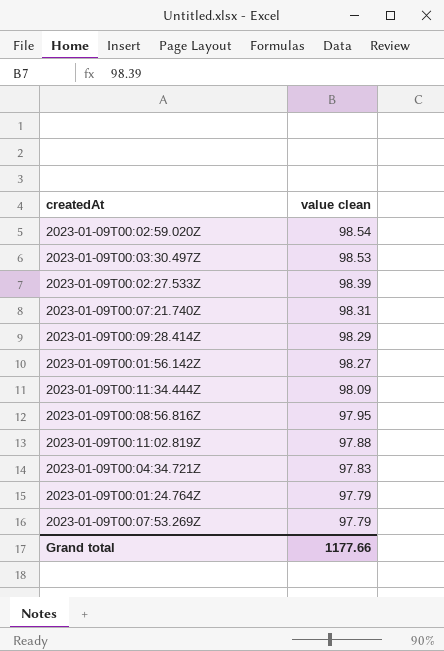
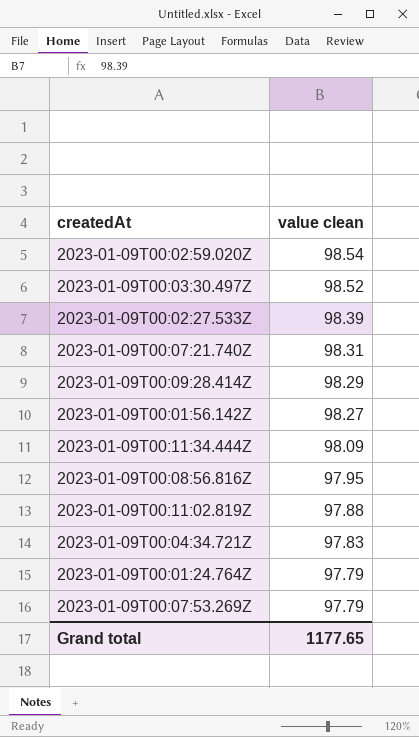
2023-01-09T00:03:30.497Z | value clean: 98.53 -> 98.52
Grand total | value clean: 1177.66 -> 1177.65

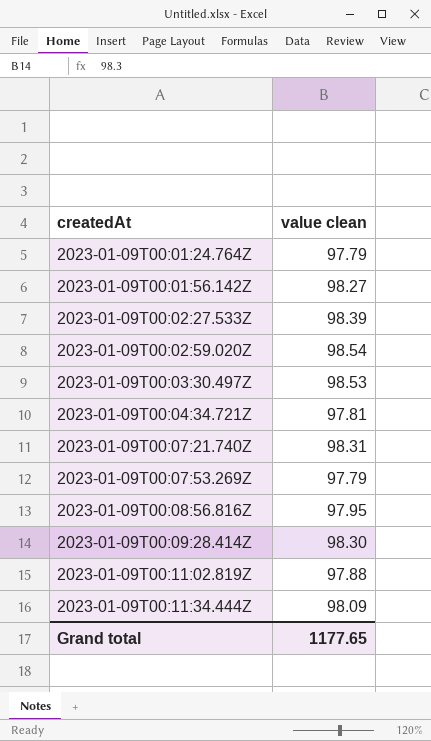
row order: value clean descending -> createdAt ascending
2023-01-09T00:03:30.497Z | value clean: 98.52 -> 98.53
2023-01-09T00:04:34.721Z | value clean: 97.83 -> 97.81
2023-01-09T00:09:28.414Z | value clean: 98.29 -> 98.30

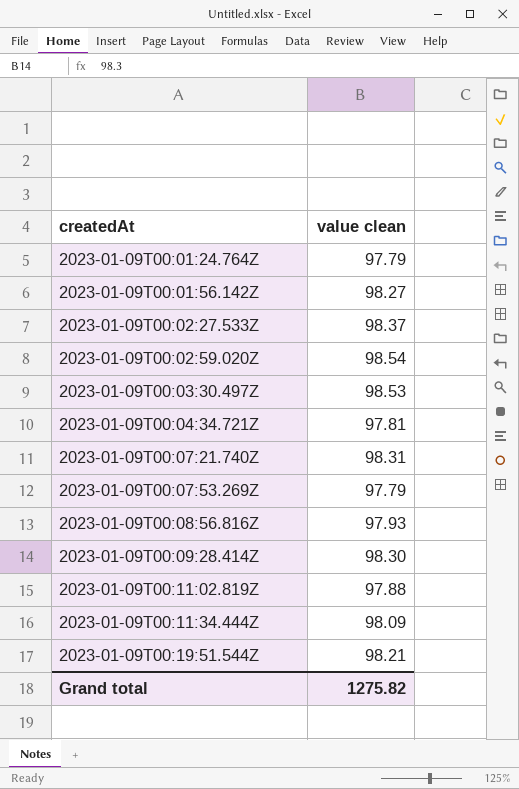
2023-01-09T00:02:27.533Z | value clean: 98.39 -> 98.37
2023-01-09T00:08:56.816Z | value clean: 97.95 -> 97.93
row 2023-01-09T00:19:51.544Z: none -> 98.21
Grand total | value clean: 1177.65 -> 1275.82

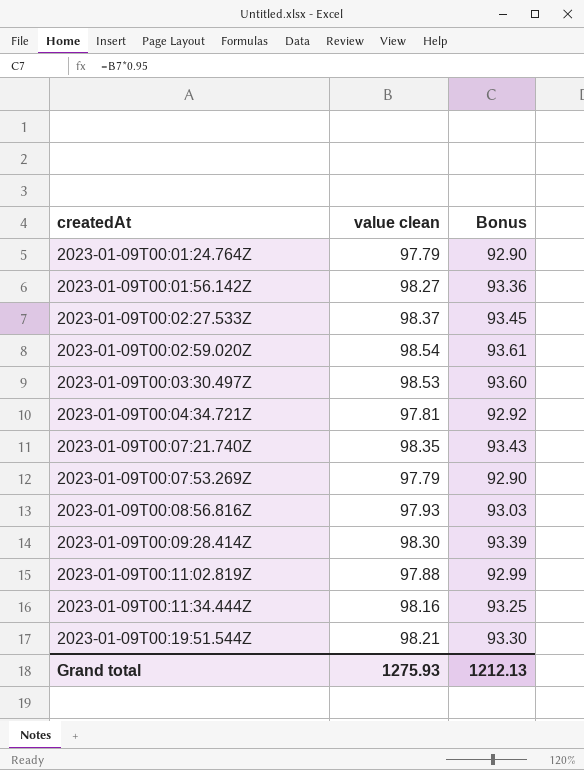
column Bonus | formula: none -> [value clean] * 0.95
2023-01-09T00:07:21.740Z | value clean: 98.31 -> 98.35
2023-01-09T00:11:34.444Z | value clean: 98.09 -> 98.16
Grand total | value clean: 1275.82 -> 1275.93

